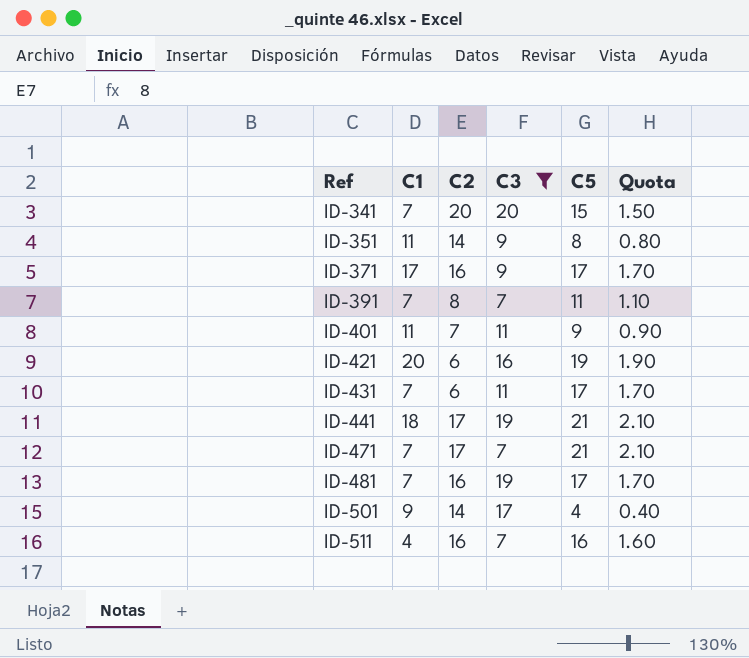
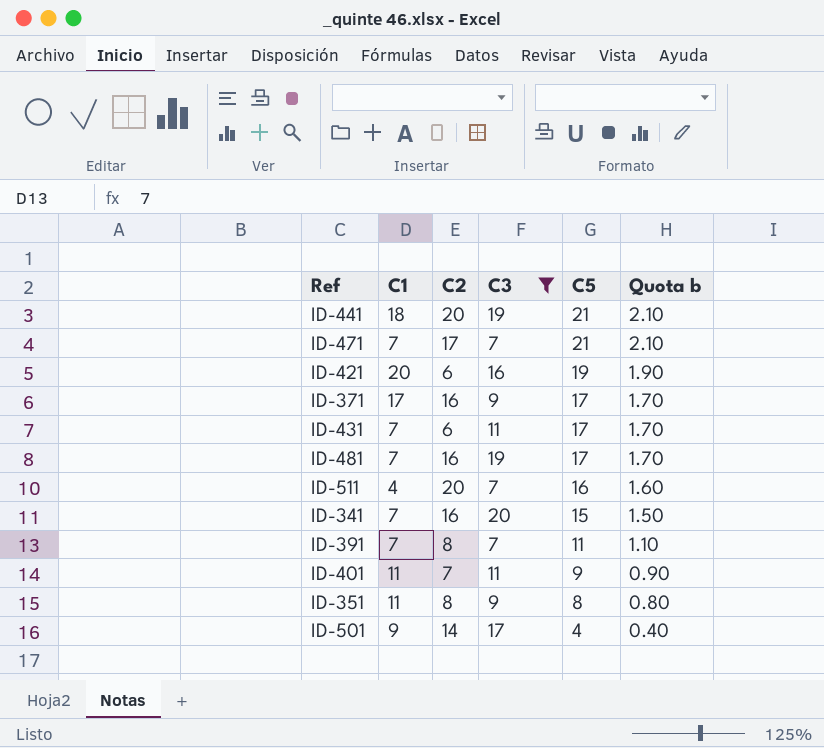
row order: Ref ascending -> C5 descending
column name: Quota -> Quota b
ID-441 | C2: 17 -> 20
ID-511 | C2: 16 -> 20
ID-341 | C2: 20 -> 16
ID-351 | C2: 14 -> 8

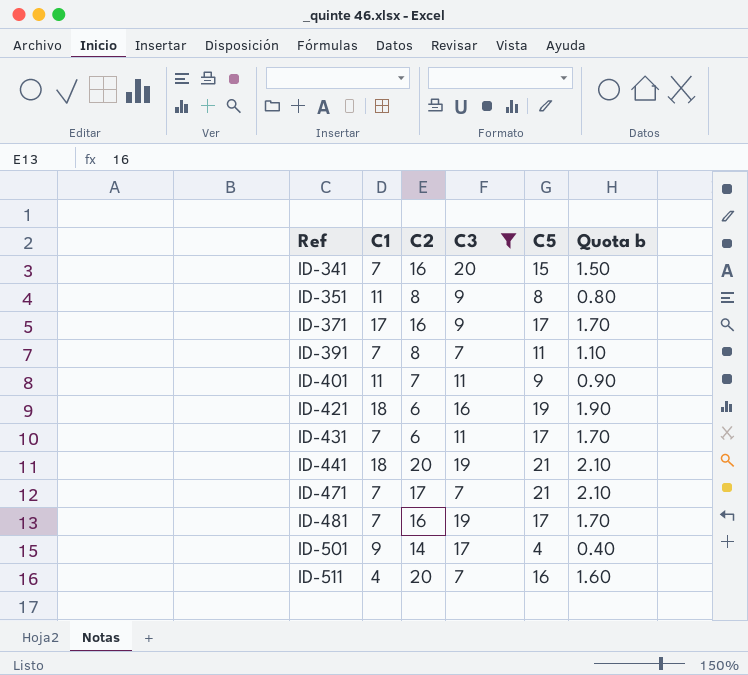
row order: C5 descending -> Ref ascending
ID-421 | C1: 20 -> 18

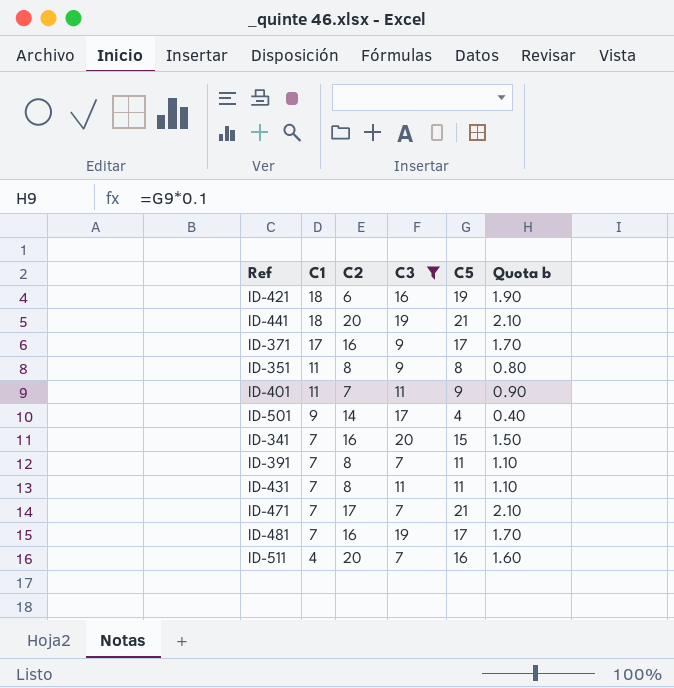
row order: Ref ascending -> C1 descending
ID-431 | C2: 6 -> 8
ID-431 | C5: 17 -> 11
ID-431 | Quota b: 1.70 -> 1.10

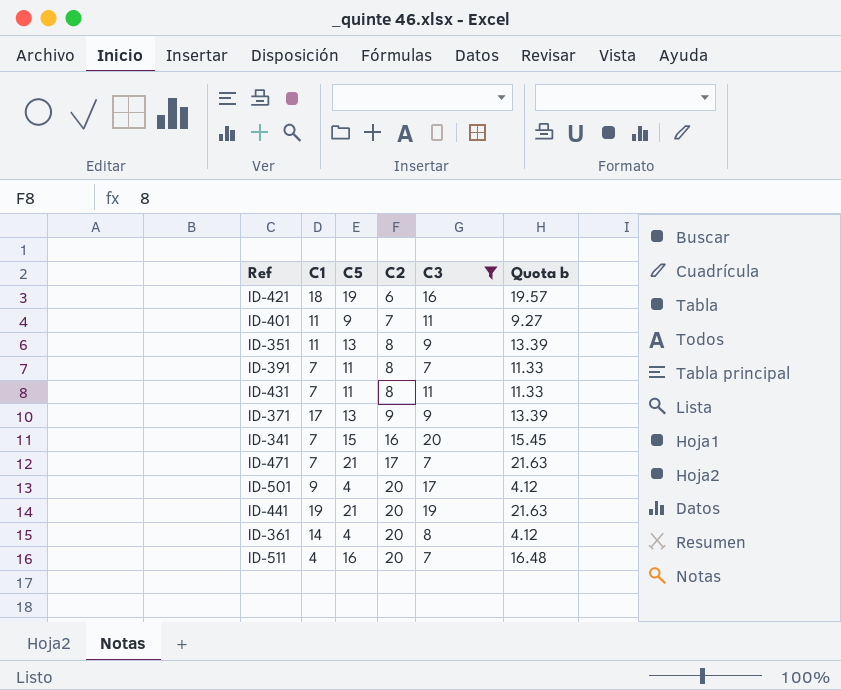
row order: C1 descending -> C2 ascending
column C5 | position: 5 -> 3
column Quota b | formula: [C5] * 0.1 -> [C5] * 1.03
row ID-481: 7 | 16 | 19 | 17 | 1.70 -> none
ID-351 | C5: 8 -> 13
ID-371 | C5: 17 -> 13
ID-371 | C2: 16 -> 9
ID-501 | C2: 14 -> 20
ID-441 | C1: 18 -> 19
row ID-361: none -> 14 | 4 | 20 | 8 | 4.12

